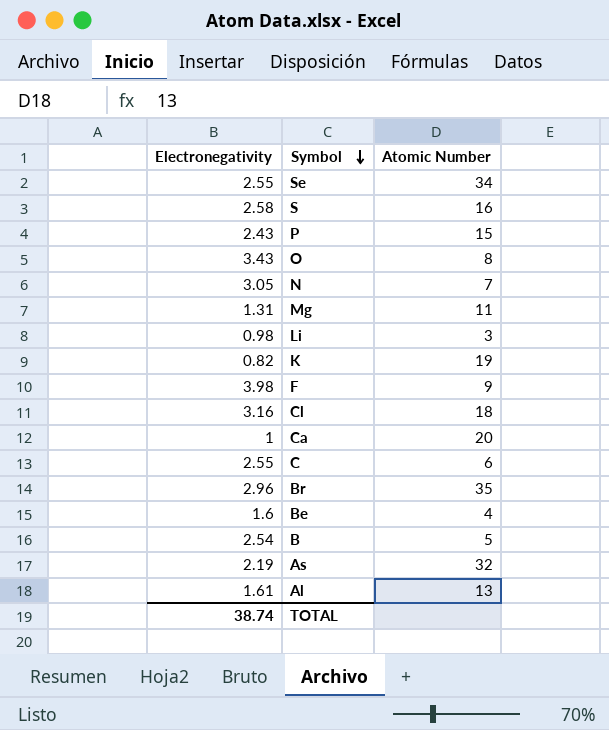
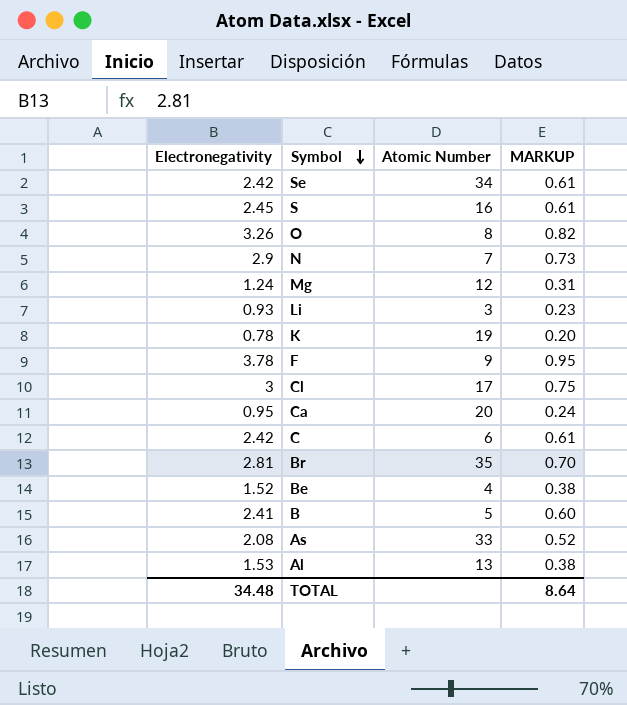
column MARKUP | formula: none -> [Electronegativity] * 0.25
row P: 2.43 | 15 -> none
Se | Electronegativity: 2.55 -> 2.42
S | Electronegativity: 2.58 -> 2.45
O | Electronegativity: 3.43 -> 3.26
N | Electronegativity: 3.05 -> 2.9
Mg | Electronegativity: 1.31 -> 1.24
Mg | Atomic Number: 11 -> 12
Li | Electronegativity: 0.98 -> 0.93
K | Electronegativity: 0.82 -> 0.78
F | Electronegativity: 3.98 -> 3.78
Cl | Electronegativity: 3.16 -> 3
Cl | Atomic Number: 18 -> 17
Ca | Electronegativity: 1 -> 0.95
C | Electronegativity: 2.55 -> 2.42
Br | Electronegativity: 2.96 -> 2.81
Be | Electronegativity: 1.6 -> 1.52
B | Electronegativity: 2.54 -> 2.41
As | Electronegativity: 2.19 -> 2.08
As | Atomic Number: 32 -> 33
Al | Electronegativity: 1.61 -> 1.53
TOTAL | Electronegativity: 38.74 -> 34.48

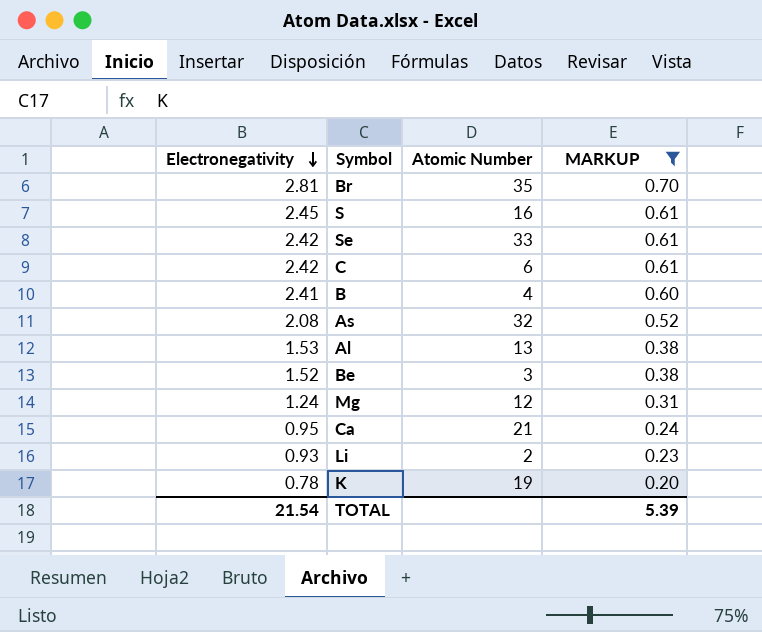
filter: none -> MARKUP <= 0.70
row order: Symbol descending -> Electronegativity descending
Se | Atomic Number: 34 -> 33
B | Atomic Number: 5 -> 4
As | Atomic Number: 33 -> 32
Be | Atomic Number: 4 -> 3
Ca | Atomic Number: 20 -> 21
Li | Atomic Number: 3 -> 2
TOTAL | Electronegativity: 34.48 -> 21.54
TOTAL | MARKUP: 8.64 -> 5.39

